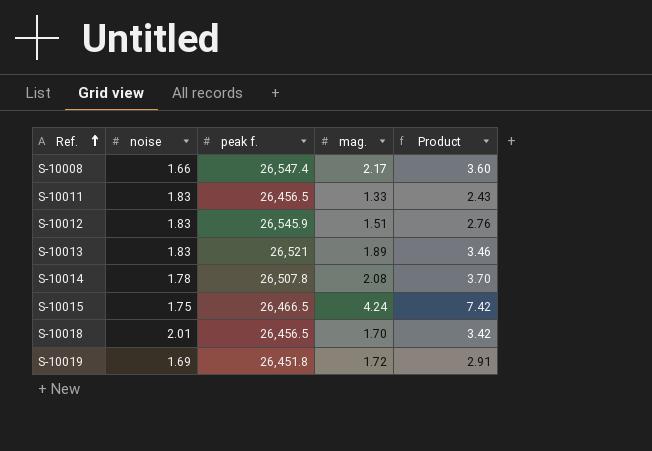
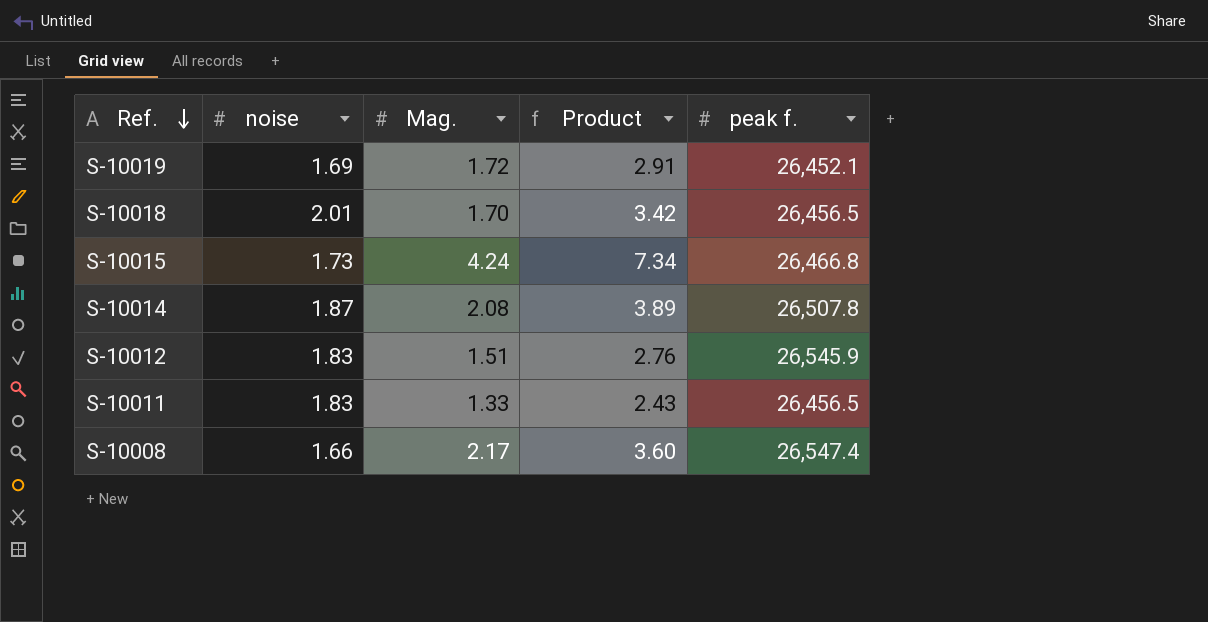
row order: Ref. ascending -> Ref. descending
column name: mag. -> Mag.
column peak f. | position: 3 -> 5
row S-10013: 1.83 | 26,521 | 1.89 | 3.46 -> none
S-10019 | peak f.: 26,451.8 -> 26,452.1
S-10015 | noise: 1.75 -> 1.73
S-10015 | Product: 7.42 -> 7.34
S-10015 | peak f.: 26,466.5 -> 26,466.8
S-10014 | noise: 1.78 -> 1.87
S-10014 | Product: 3.70 -> 3.89

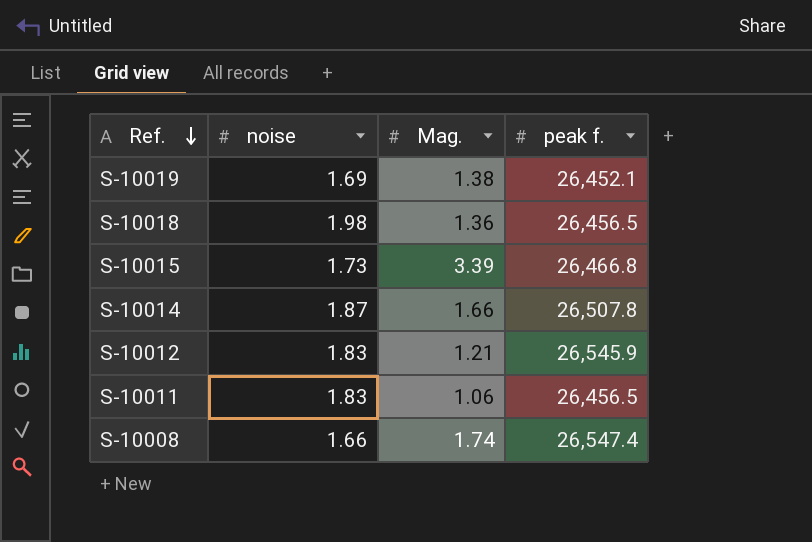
column Product | formula: [noise] * [Mag.] -> none
S-10019 | Mag.: 1.72 -> 1.38
S-10018 | noise: 2.01 -> 1.98
S-10018 | Mag.: 1.70 -> 1.36
S-10015 | Mag.: 4.24 -> 3.39
S-10014 | Mag.: 2.08 -> 1.66
S-10012 | Mag.: 1.51 -> 1.21
S-10011 | Mag.: 1.33 -> 1.06
S-10008 | Mag.: 2.17 -> 1.74

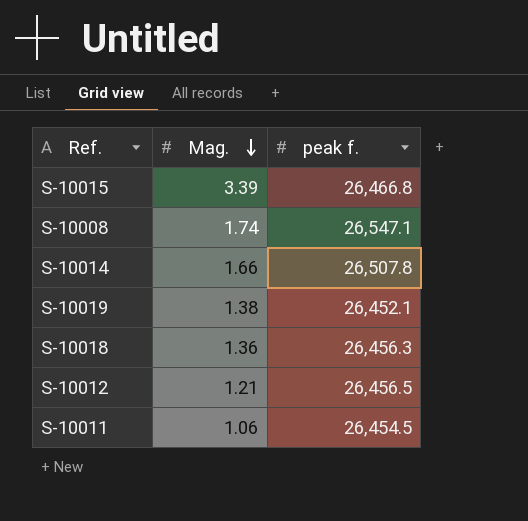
row order: Ref. descending -> Mag. descending
column noise | position: 2 -> none
S-10008 | peak f.: 26,547.4 -> 26,547.1
S-10018 | peak f.: 26,456.5 -> 26,456.3
S-10012 | peak f.: 26,545.9 -> 26,456.5
S-10011 | peak f.: 26,456.5 -> 26,454.5

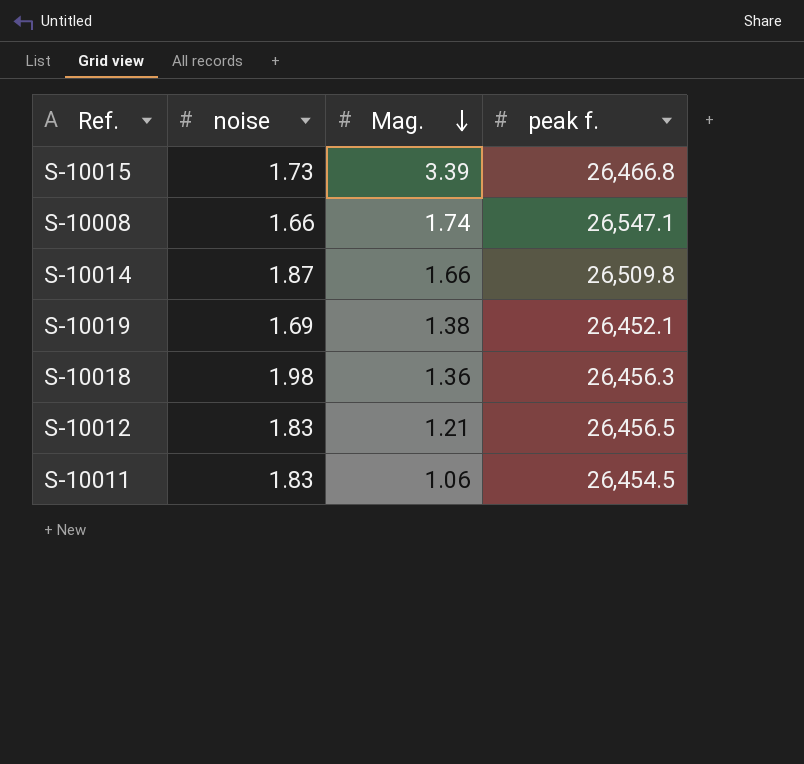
column noise | position: none -> 2
S-10014 | peak f.: 26,507.8 -> 26,509.8

